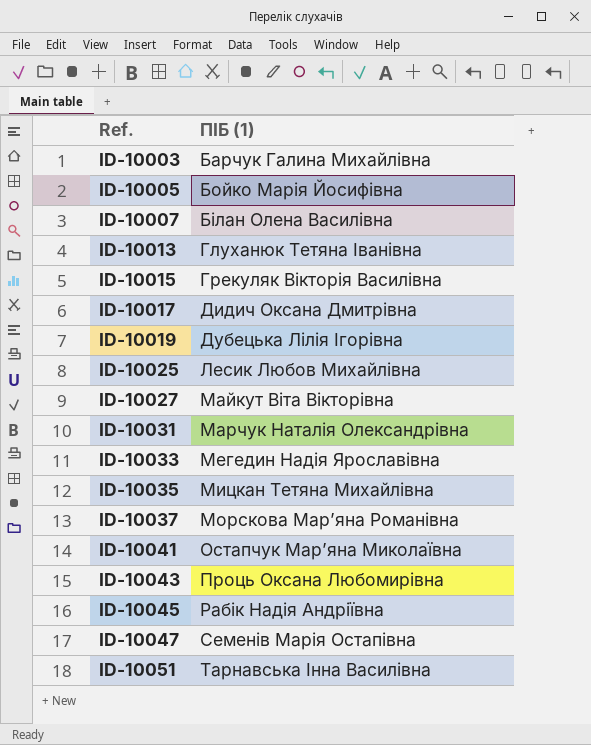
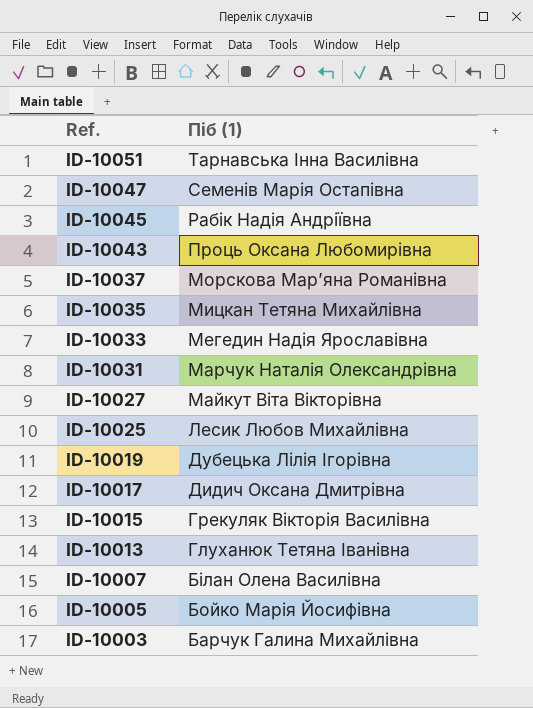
row order: Ref. ascending -> Ref. descending
column name: ПІБ (1) -> Піб (1)
row ID-10041: Остапчук Мар’яна Миколаївна -> none

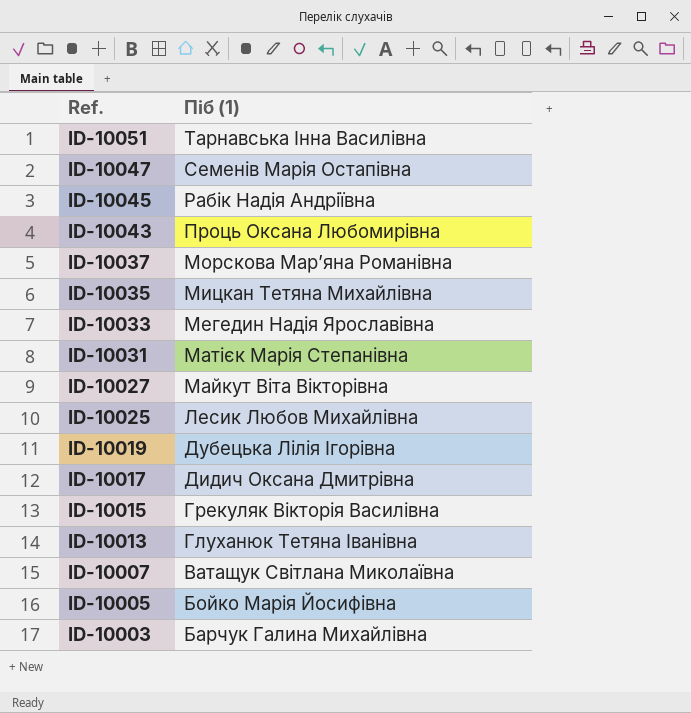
ID-10031 | Піб (1): Марчук Наталія Олександрівна -> Матієк Марія Степанівна
ID-10007 | Піб (1): Білан Олена Василівна -> Ватащук Світлана Миколаївна

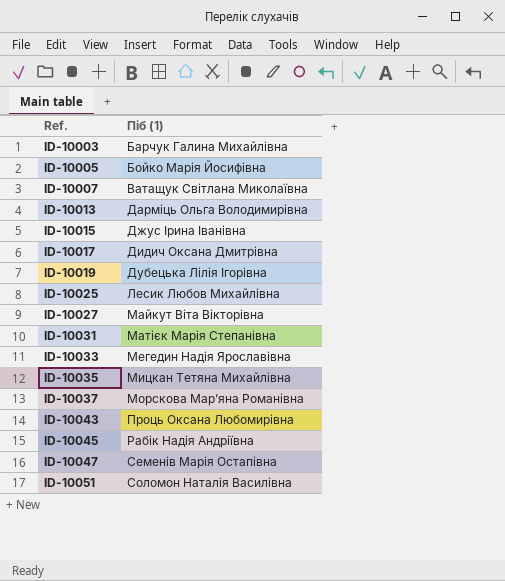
row order: Ref. descending -> Ref. ascending
ID-10013 | Піб (1): Глуханюк Тетяна Іванівна -> Дарміць Ольга Володимирівна
ID-10015 | Піб (1): Грекуляк Вікторія Василівна -> Джус Ірина Іванівна
ID-10051 | Піб (1): Тарнавська Інна Василівна -> Соломон Наталія Василівна

